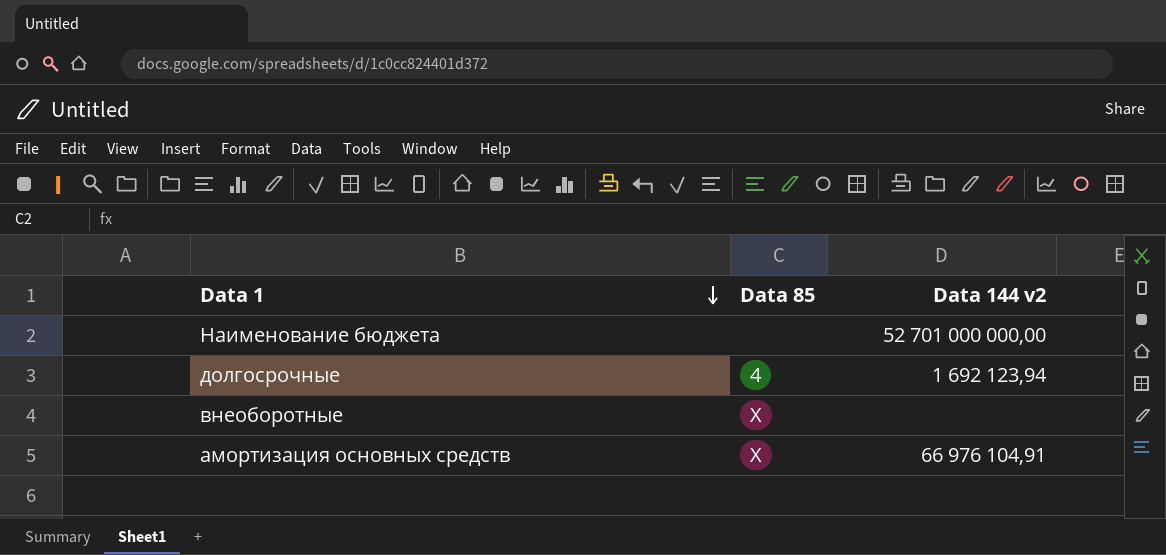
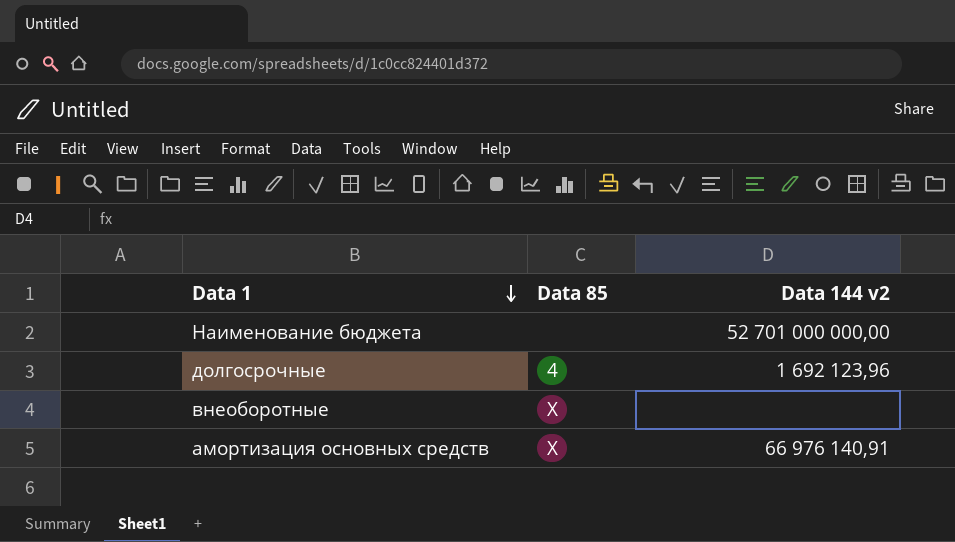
долгосрочные | Data 144 v2: 1 692 123,94 -> 1 692 123,96
амортизация основных средств | Data 144 v2: 66 976 104,91 -> 66 976 140,91

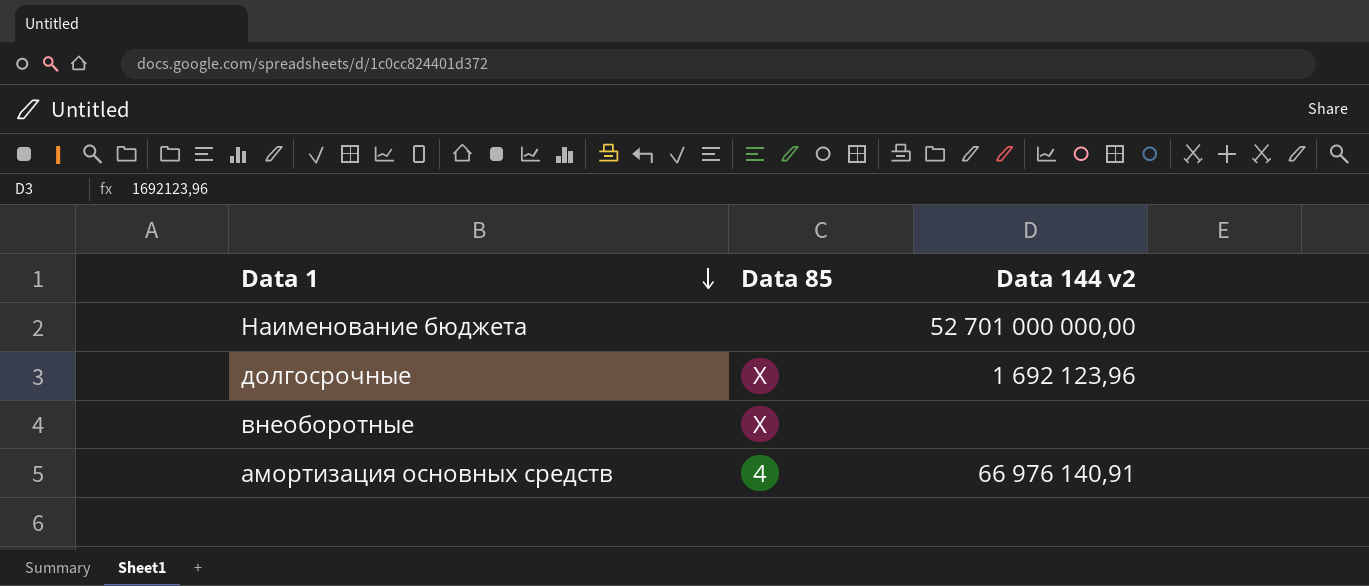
долгосрочные | Data 85: 4 -> Х
амортизация основных средств | Data 85: Х -> 4

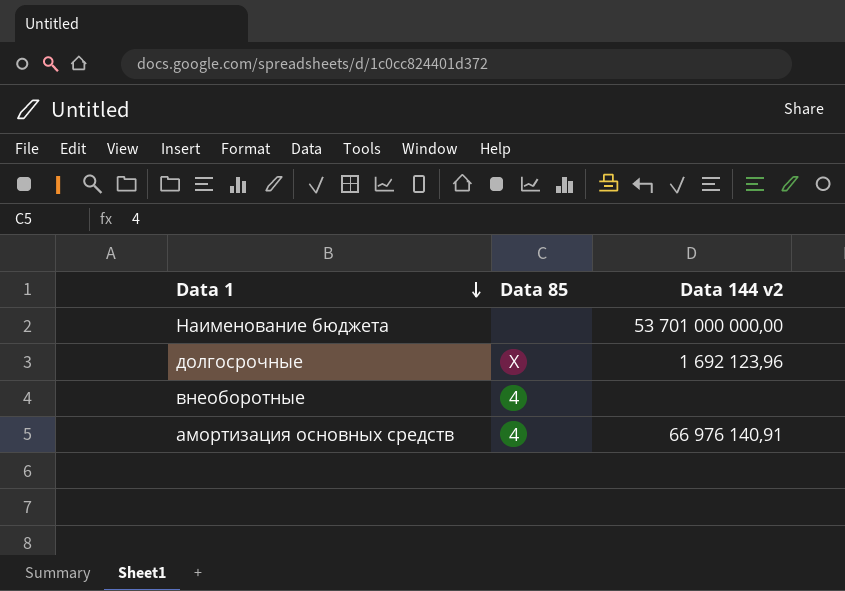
Наименование бюджета | Data 144 v2: 52 701 000 000,00 -> 53 701 000 000,00
внеоборотные | Data 85: Х -> 4

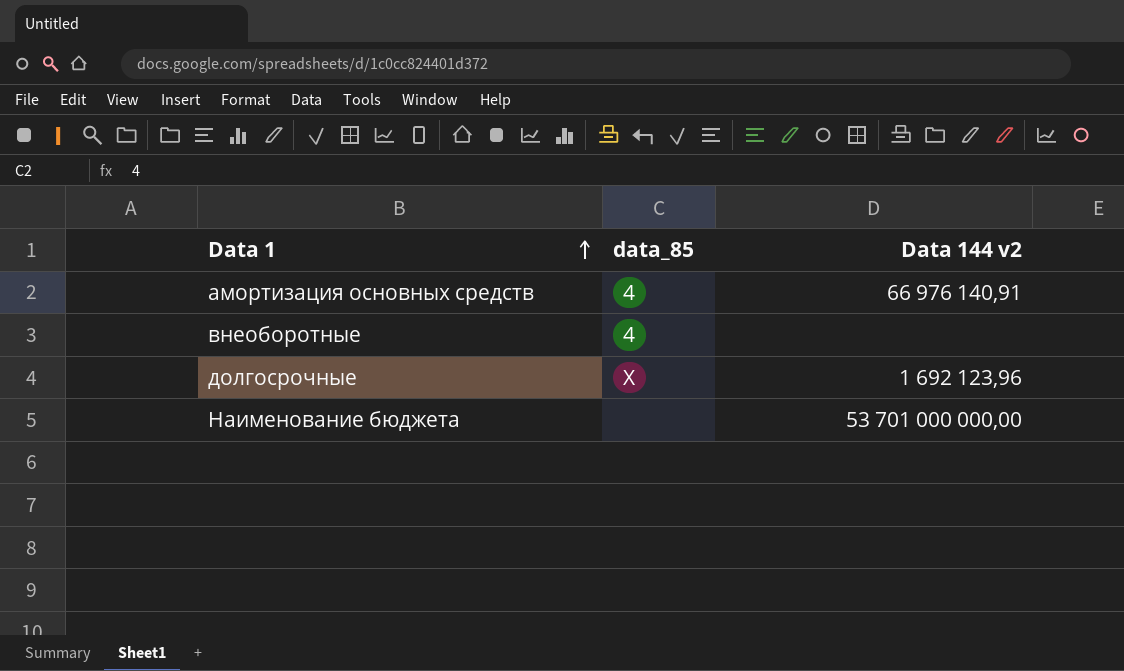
row order: Data 1 descending -> Data 1 ascending
column name: Data 85 -> data_85

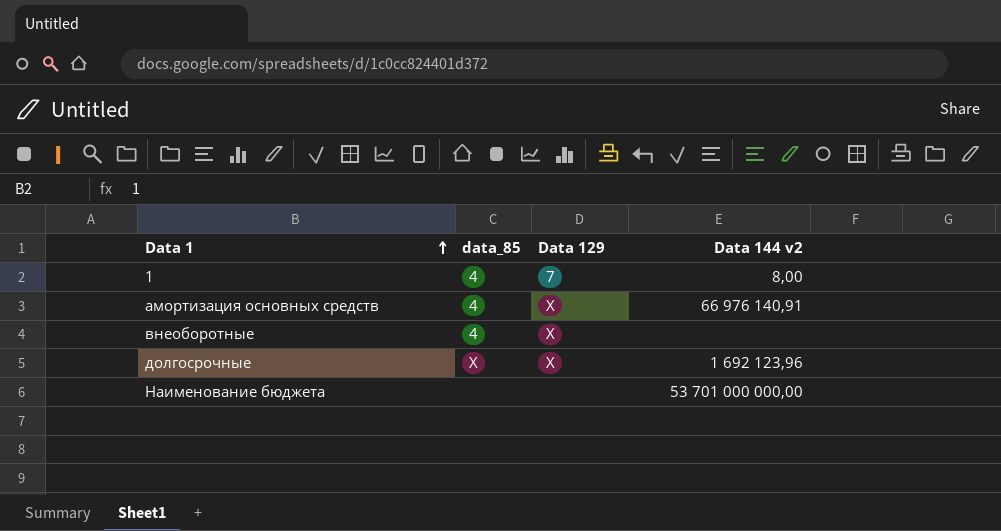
column Data 129 | position: none -> 3
row 1: none -> 4 | 7 | 8,00

